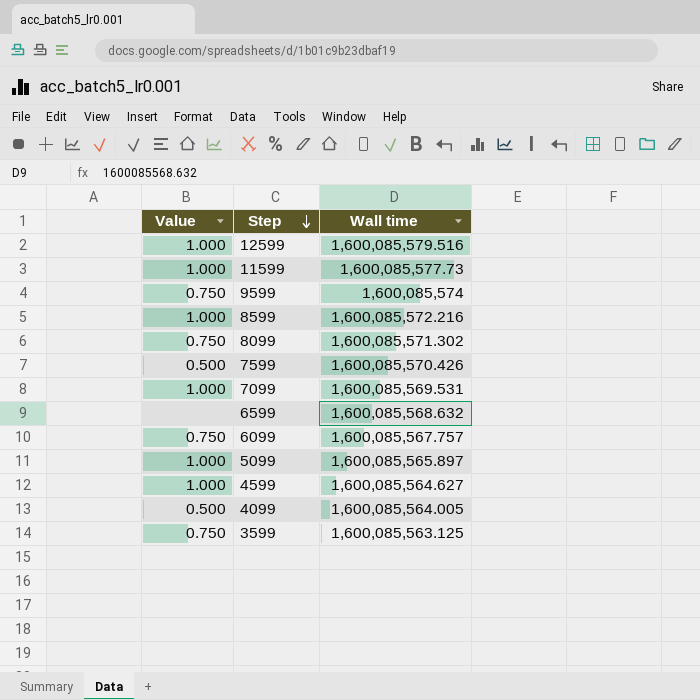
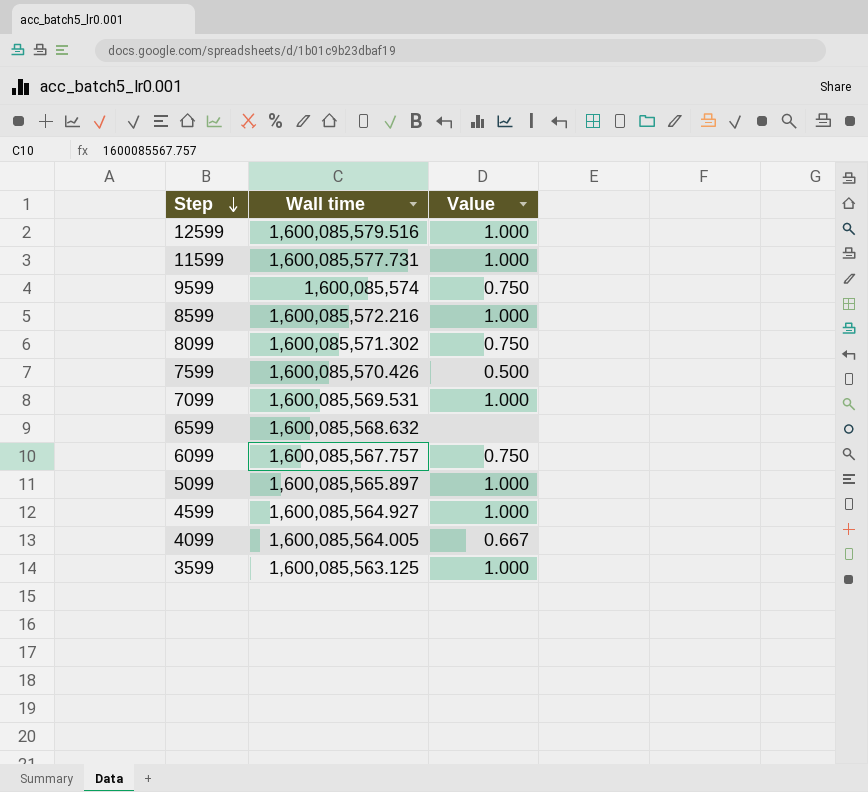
column Value | position: 1 -> 3
11599 | Wall time: 1,600,085,577.73 -> 1,600,085,577.731
4599 | Wall time: 1,600,085,564.627 -> 1,600,085,564.927
4099 | Value: 0.500 -> 0.667
3599 | Value: 0.750 -> 1.000

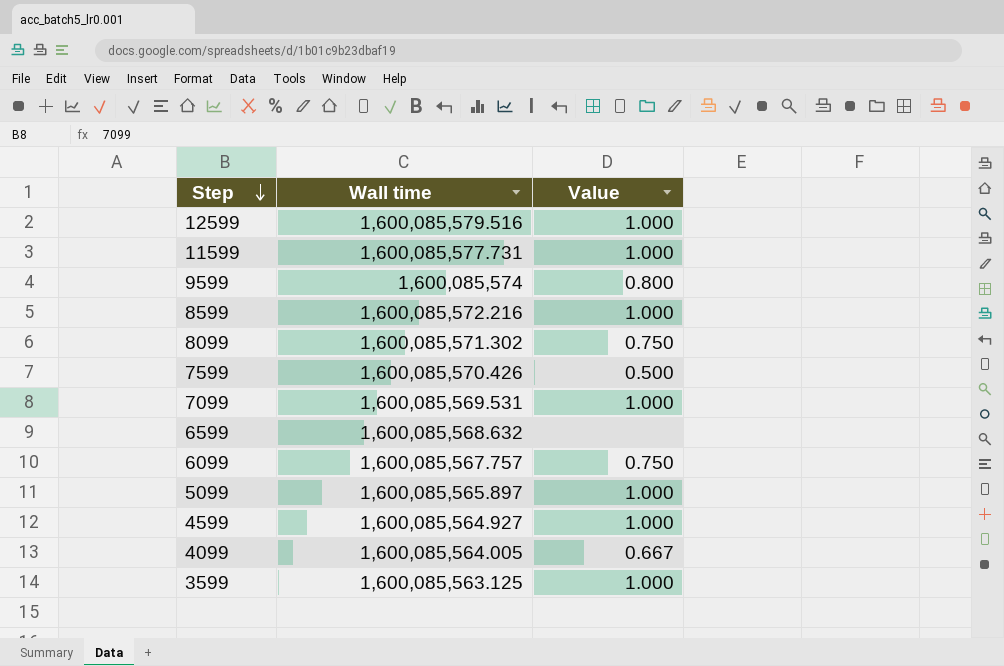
9599 | Value: 0.750 -> 0.800

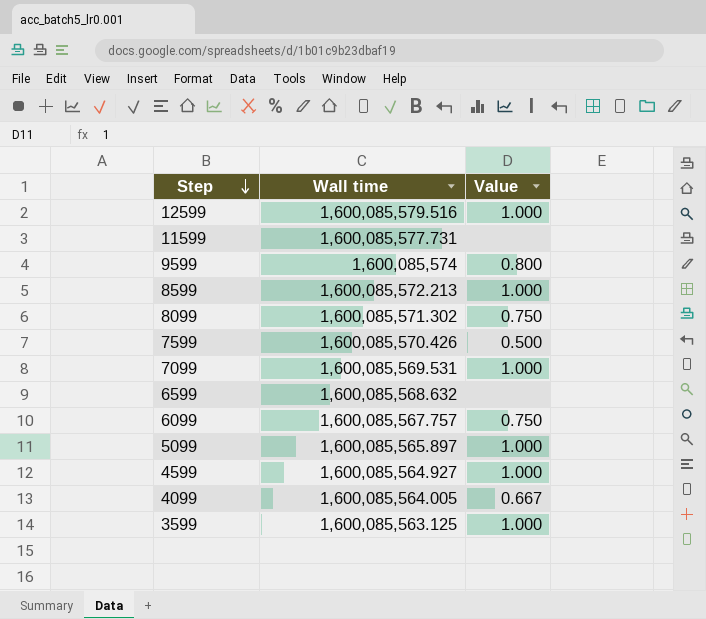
11599 | Value: 1.000 -> none
8599 | Wall time: 1,600,085,572.216 -> 1,600,085,572.213

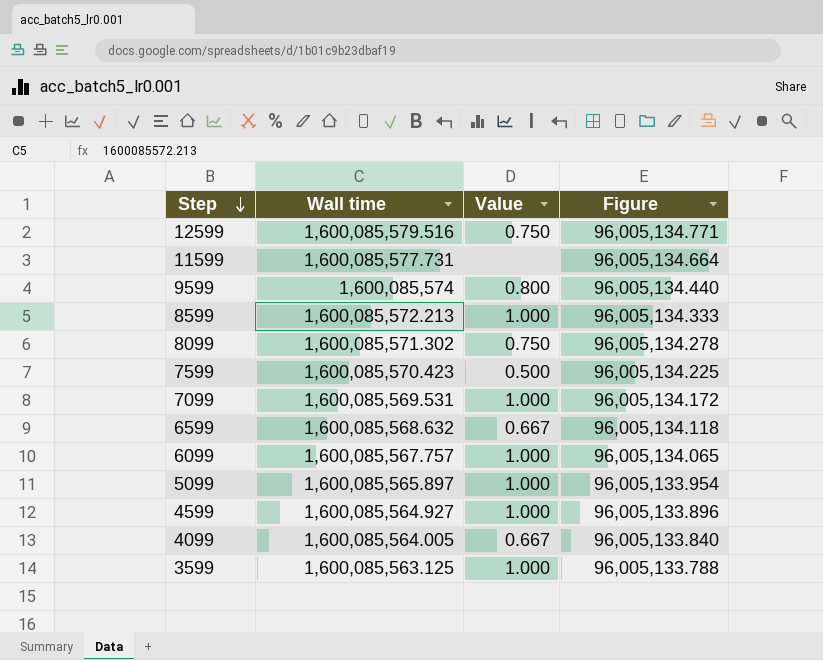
column Figure | formula: none -> [Wall time] * 0.06
12599 | Value: 1.000 -> 0.750
7599 | Wall time: 1,600,085,570.426 -> 1,600,085,570.423
6599 | Value: none -> 0.667
6099 | Value: 0.750 -> 1.000

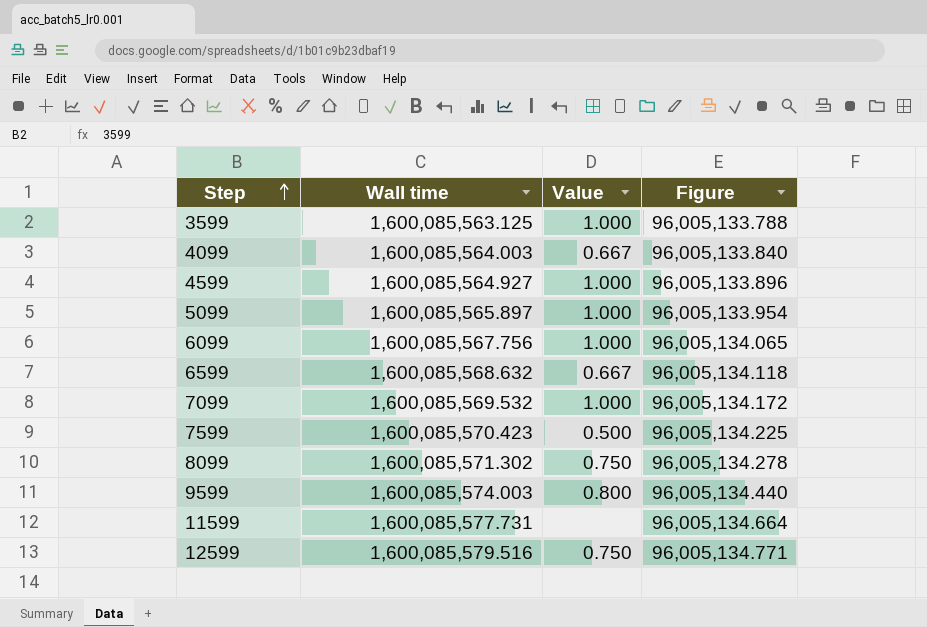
row order: Step descending -> Step ascending
row 8599: 1,600,085,572.213 | 1.000 | 96,005,134.333 -> none
4099 | Wall time: 1,600,085,564.005 -> 1,600,085,564.003
6099 | Wall time: 1,600,085,567.757 -> 1,600,085,567.756
7099 | Wall time: 1,600,085,569.531 -> 1,600,085,569.532
9599 | Wall time: 1,600,085,574 -> 1,600,085,574.003

